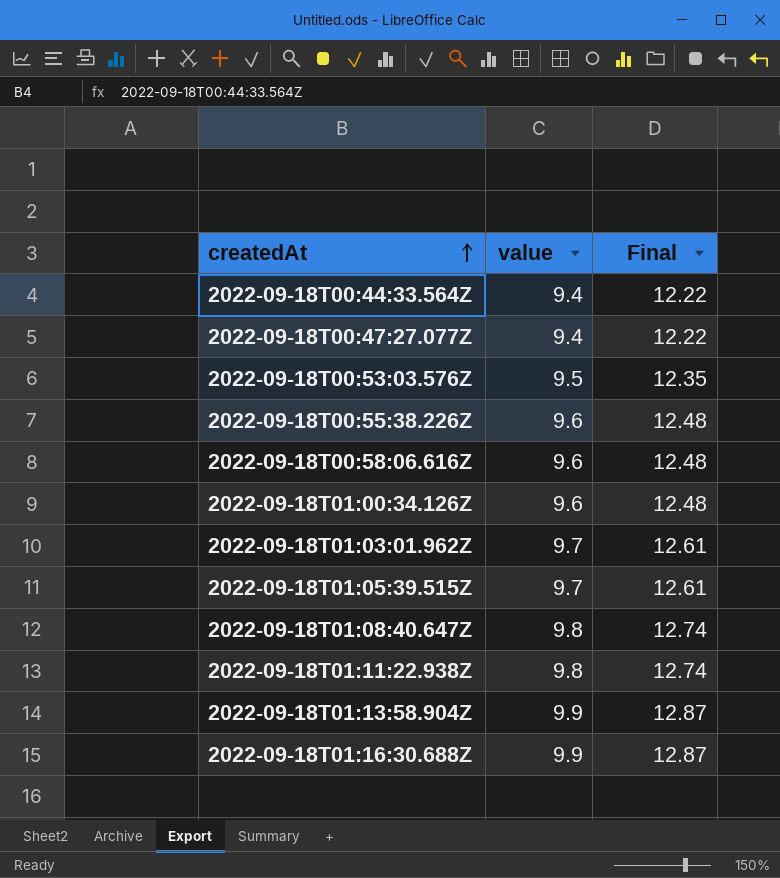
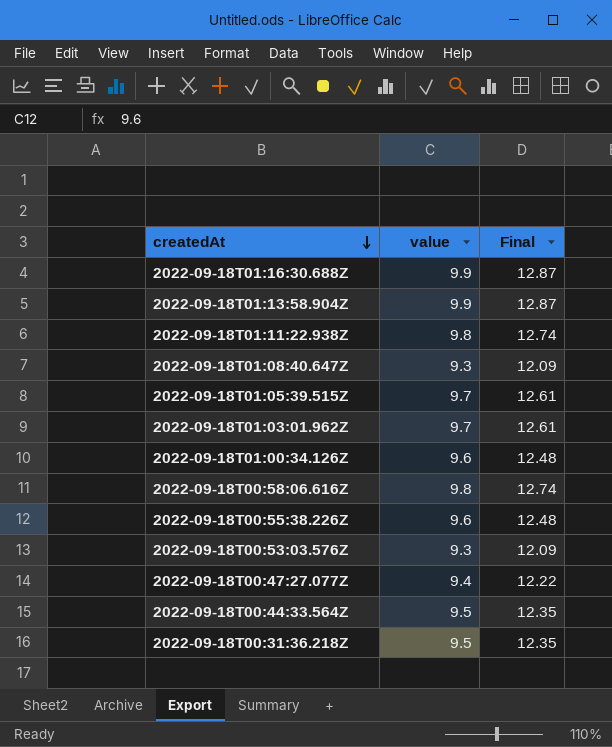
row order: createdAt ascending -> createdAt descending
2022-09-18T01:08:40.647Z | value: 9.8 -> 9.3
2022-09-18T01:08:40.647Z | Final: 12.74 -> 12.09
2022-09-18T00:58:06.616Z | value: 9.6 -> 9.8
2022-09-18T00:58:06.616Z | Final: 12.48 -> 12.74
2022-09-18T00:53:03.576Z | value: 9.5 -> 9.3
2022-09-18T00:53:03.576Z | Final: 12.35 -> 12.09
2022-09-18T00:44:33.564Z | value: 9.4 -> 9.5
2022-09-18T00:44:33.564Z | Final: 12.22 -> 12.35
row 2022-09-18T00:31:36.218Z: none -> 9.5 | 12.35

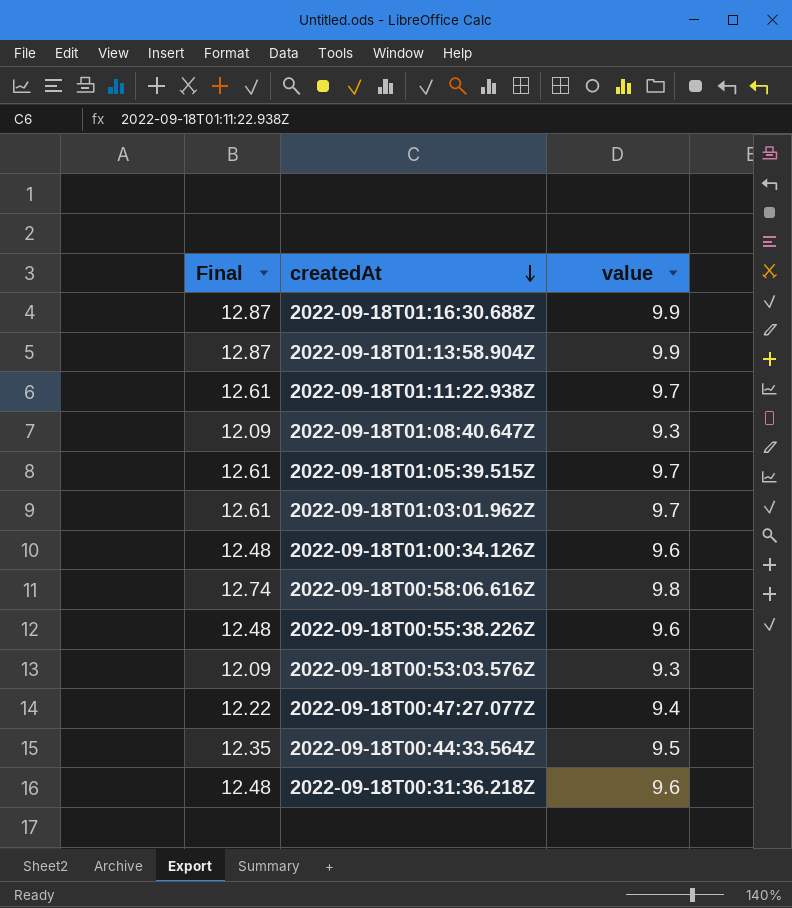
column Final | position: 3 -> 1
2022-09-18T01:11:22.938Z | Final: 12.74 -> 12.61
2022-09-18T01:11:22.938Z | value: 9.8 -> 9.7
2022-09-18T00:31:36.218Z | Final: 12.35 -> 12.48
2022-09-18T00:31:36.218Z | value: 9.5 -> 9.6

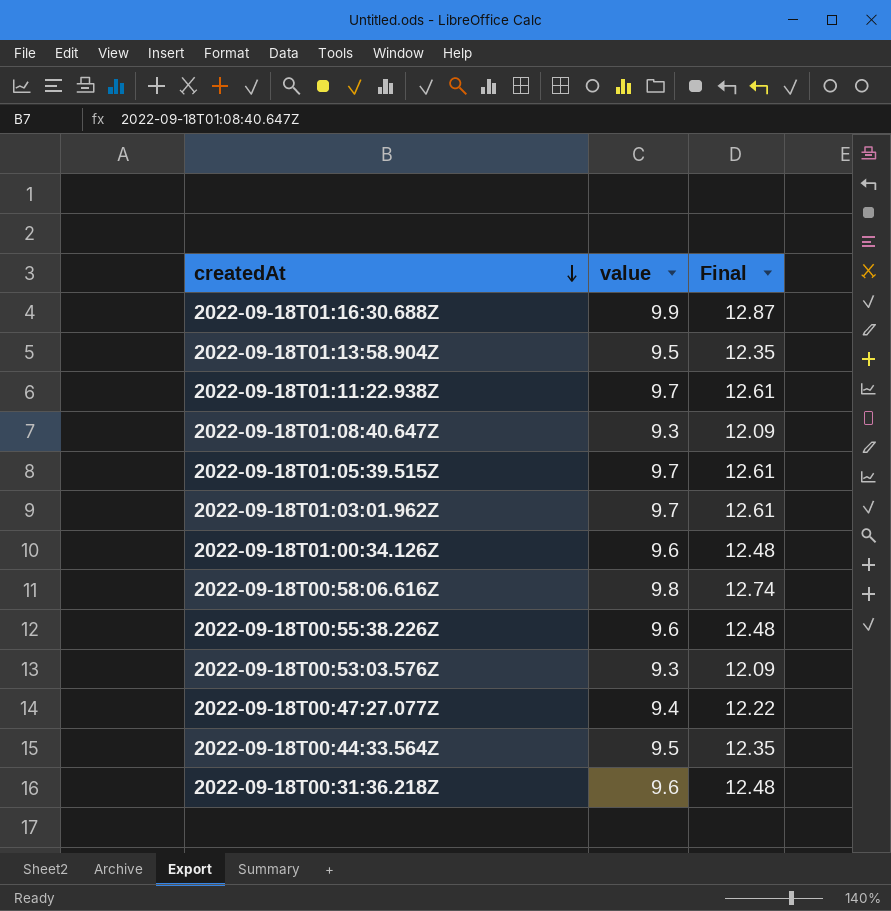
column Final | position: 1 -> 3
2022-09-18T01:13:58.904Z | value: 9.9 -> 9.5
2022-09-18T01:13:58.904Z | Final: 12.87 -> 12.35

